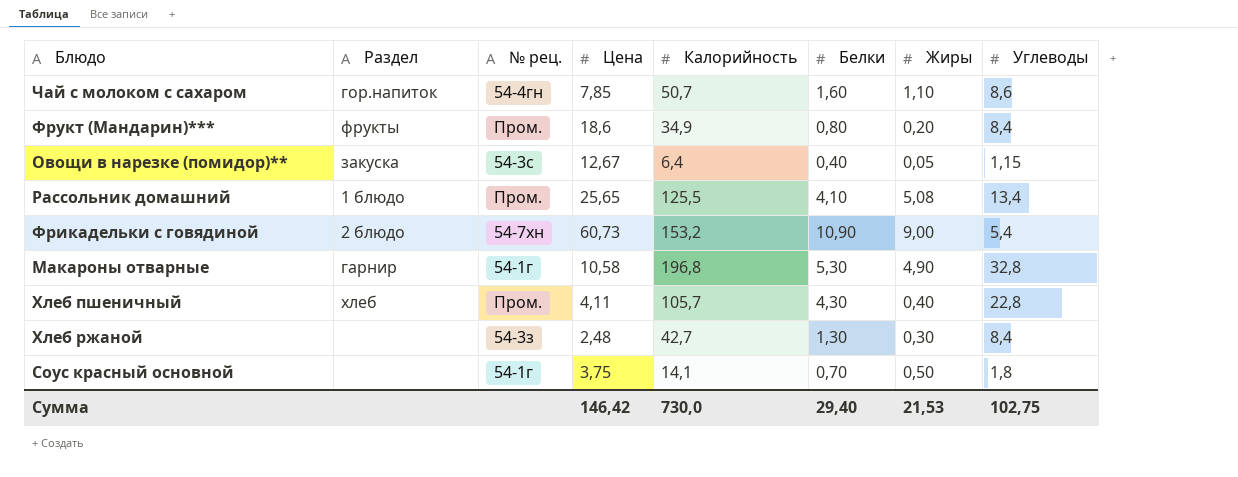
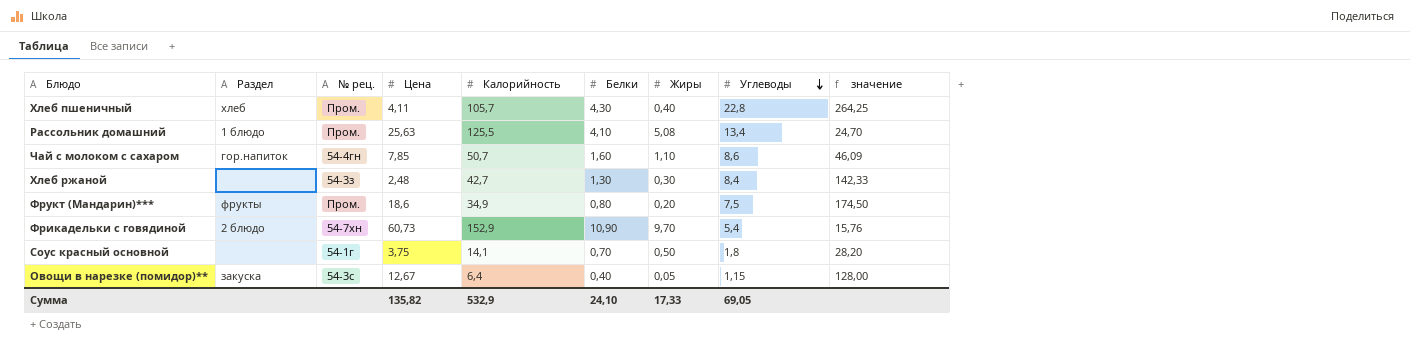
row order: none -> Углеводы descending
column значение | formula: none -> [Калорийность] / [Жиры]
row Макароны отварные: гарнир | 54-1г | 10,58 | 196,8 | 5,30 | 4,90 | 32,8 -> none
Рассольник домашний | Цена: 25,65 -> 25,63
Фрукт (Мандарин)*** | Углеводы: 8,4 -> 7,5
Фрикадельки с говядиной | Калорийность: 153,2 -> 152,9
Фрикадельки с говядиной | Жиры: 9,00 -> 9,70
Сумма | Цена: 146,42 -> 135,82
Сумма | Калорийность: 730,0 -> 532,9
Сумма | Белки: 29,40 -> 24,10
Сумма | Жиры: 21,53 -> 17,33
Сумма | Углеводы: 102,75 -> 69,05

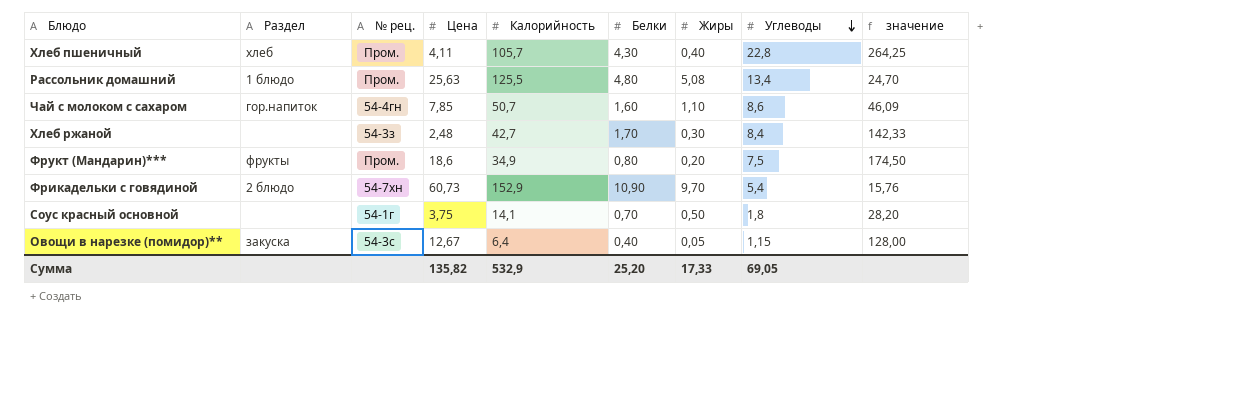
Рассольник домашний | Белки: 4,10 -> 4,80
Хлеб ржаной | Белки: 1,30 -> 1,70
Сумма | Белки: 24,10 -> 25,20

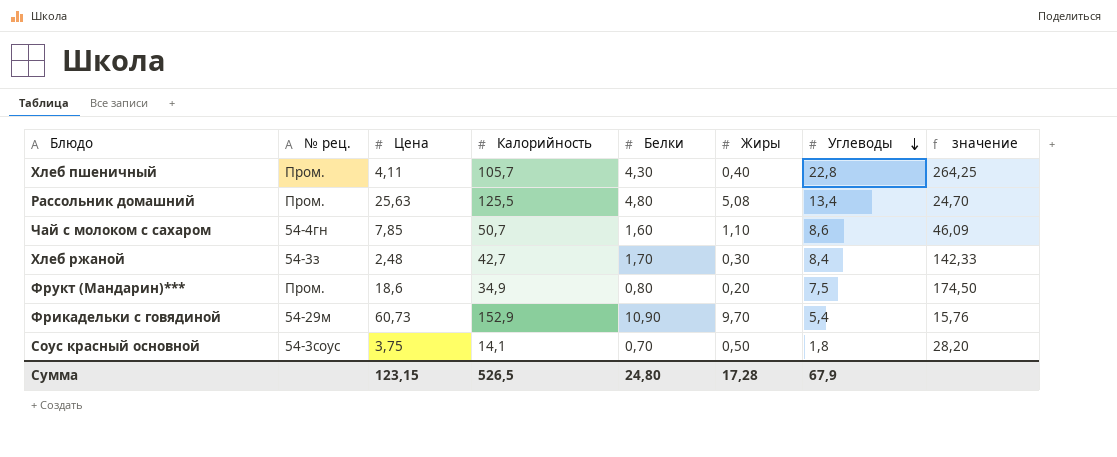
column Раздел | position: 2 -> none
row Овощи в нарезке (помидор)**: закуска | 54-3с | 12,67 | 6,4 | 0,40 | 0,05 | 1,15 | 128,00 -> none
Фрикадельки с говядиной | № рец.: 54-7хн -> 54-29м
Соус красный основной | № рец.: 54-1г -> 54-3соус
Сумма | Цена: 135,82 -> 123,15
Сумма | Калорийность: 532,9 -> 526,5
Сумма | Белки: 25,20 -> 24,80
Сумма | Жиры: 17,33 -> 17,28
Сумма | Углеводы: 69,05 -> 67,9

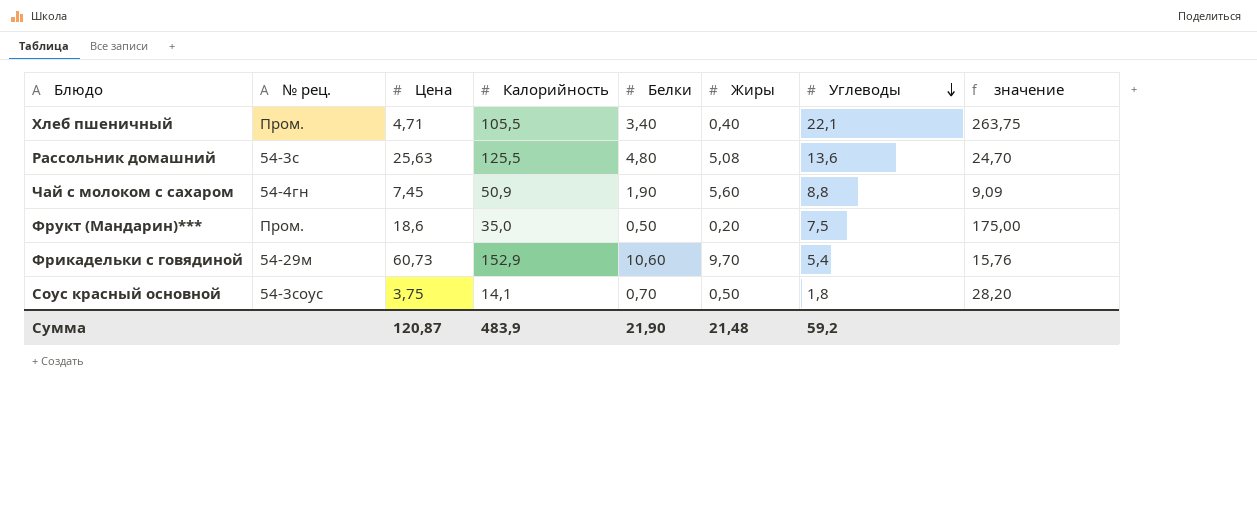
row Хлеб ржаной: 54-3з | 2,48 | 42,7 | 1,70 | 0,30 | 8,4 | 142,33 -> none
Хлеб пшеничный | Цена: 4,11 -> 4,71
Хлеб пшеничный | Калорийность: 105,7 -> 105,5
Хлеб пшеничный | Белки: 4,30 -> 3,40
Хлеб пшеничный | Углеводы: 22,8 -> 22,1
Хлеб пшеничный | значение: 264,25 -> 263,75
Рассольник домашний | № рец.: Пром. -> 54-3с
Рассольник домашний | Углеводы: 13,4 -> 13,6
Чай с молоком с сахаром | Цена: 7,85 -> 7,45
Чай с молоком с сахаром | Калорийность: 50,7 -> 50,9
Чай с молоком с сахаром | Белки: 1,60 -> 1,90
Чай с молоком с сахаром | Жиры: 1,10 -> 5,60
Чай с молоком с сахаром | Углеводы: 8,6 -> 8,8
Чай с молоком с сахаром | значение: 46,09 -> 9,09
Фрукт (Мандарин)*** | Калорийность: 34,9 -> 35,0
Фрукт (Мандарин)*** | Белки: 0,80 -> 0,50
Фрукт (Мандарин)*** | значение: 174,50 -> 175,00
Фрикадельки с говядиной | Белки: 10,90 -> 10,60
Сумма | Цена: 123,15 -> 120,87
Сумма | Калорийность: 526,5 -> 483,9
Сумма | Белки: 24,80 -> 21,90
Сумма | Жиры: 17,28 -> 21,48
Сумма | Углеводы: 67,9 -> 59,2

